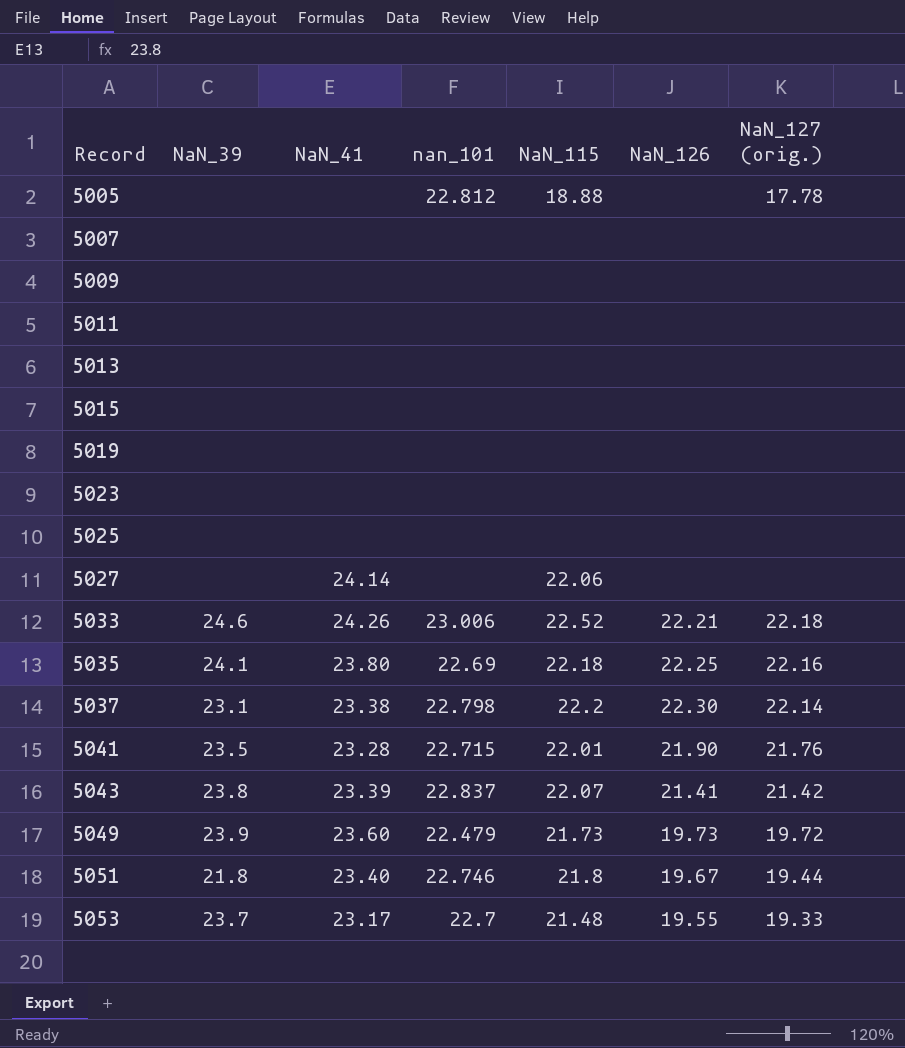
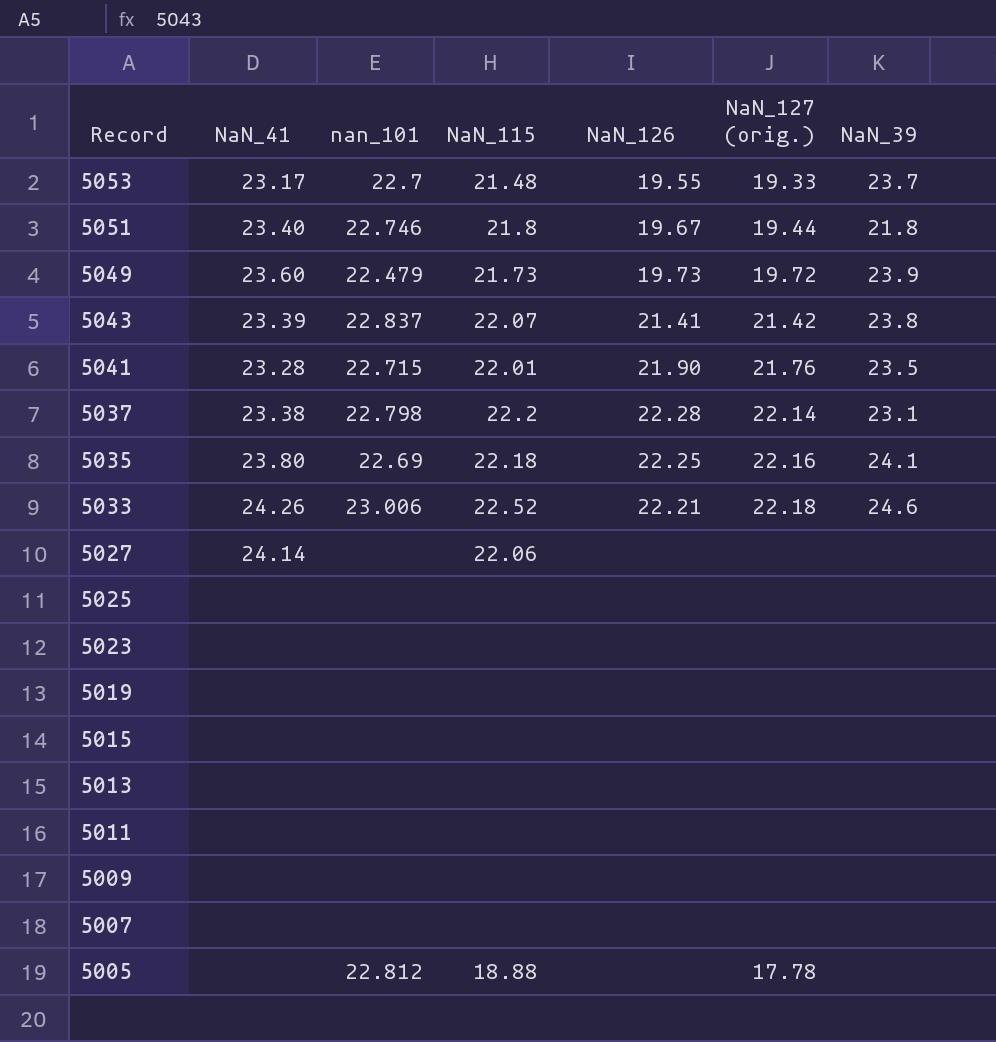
row order: Record ascending -> Record descending
column NaN_39 | position: 2 -> 7
5037 | NaN_126: 22.30 -> 22.28

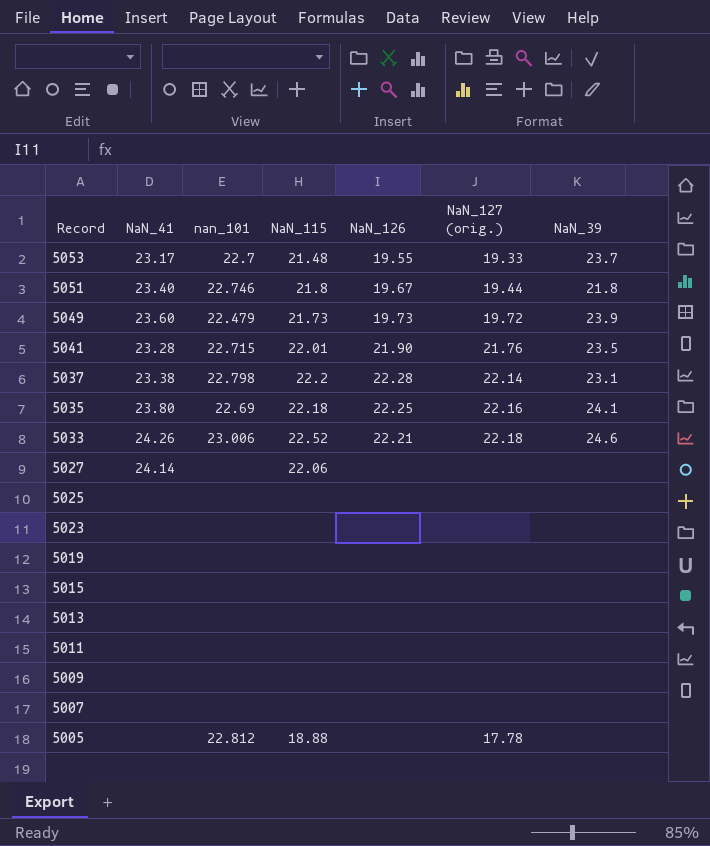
row 5043: 23.39 | 22.837 | 22.07 | 21.41 | 21.42 | 23.8 -> none

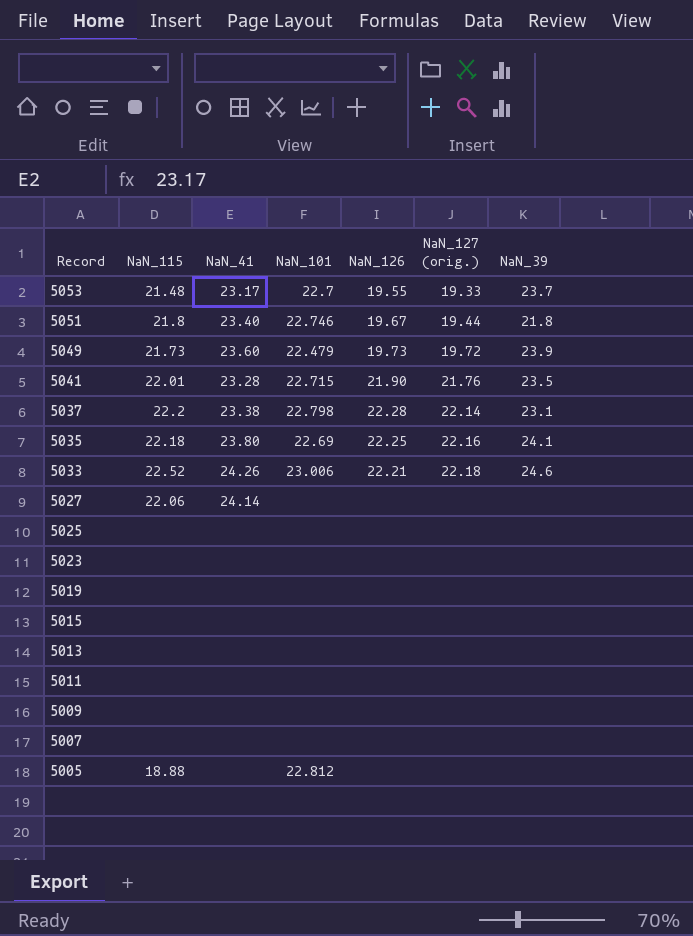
column NaN_115 | position: 4 -> 2
column name: nan_101 -> NaN_101
5005 | NaN_127 (orig.): 17.78 -> none

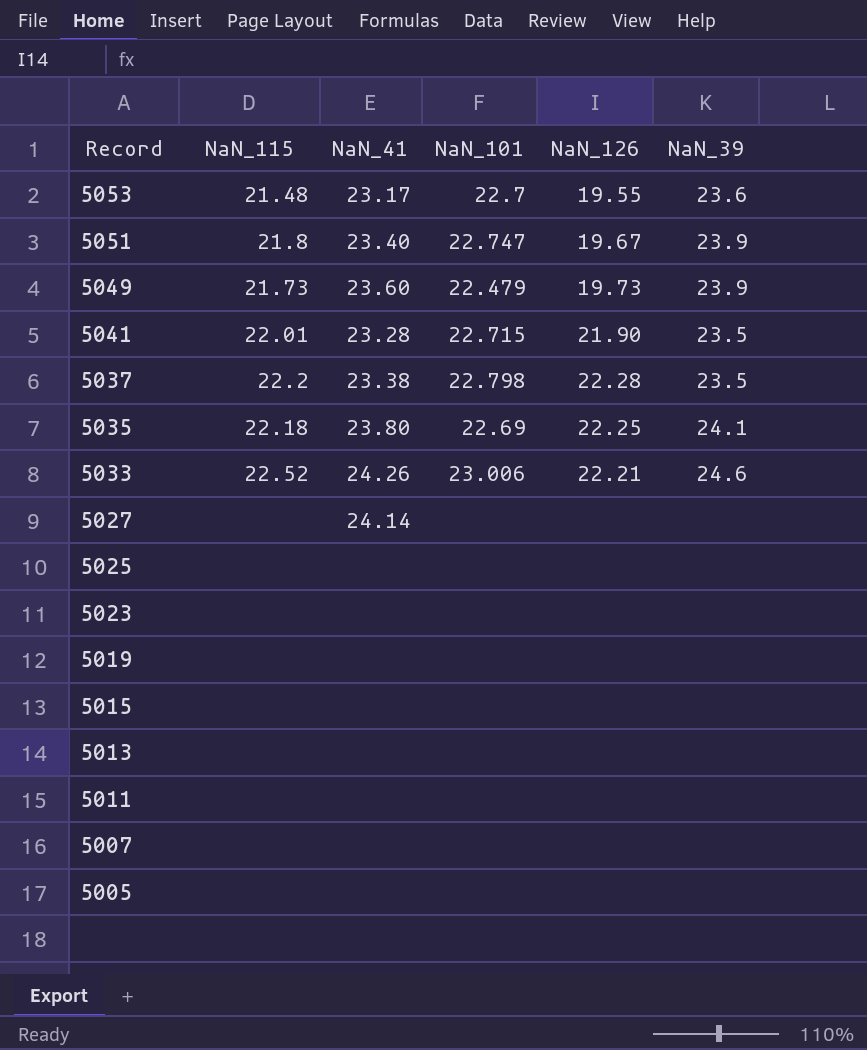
column NaN_127 (orig.) | position: 6 -> none
row 5009: none | none | none | none | none | none -> none
5053 | NaN_39: 23.7 -> 23.6
5051 | NaN_101: 22.746 -> 22.747
5051 | NaN_39: 21.8 -> 23.9
5037 | NaN_39: 23.1 -> 23.5
5027 | NaN_115: 22.06 -> none
5005 | NaN_115: 18.88 -> none
5005 | NaN_101: 22.812 -> none

